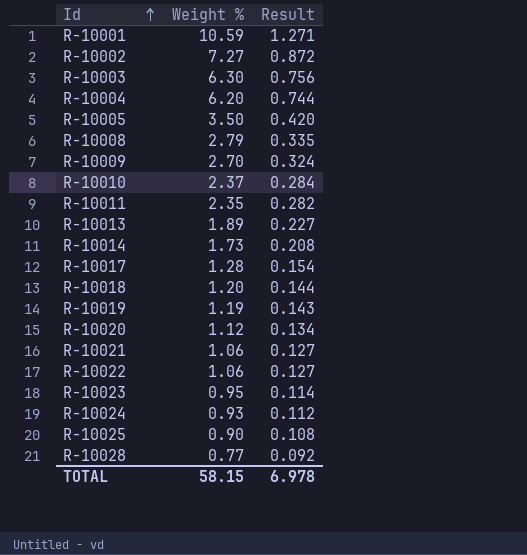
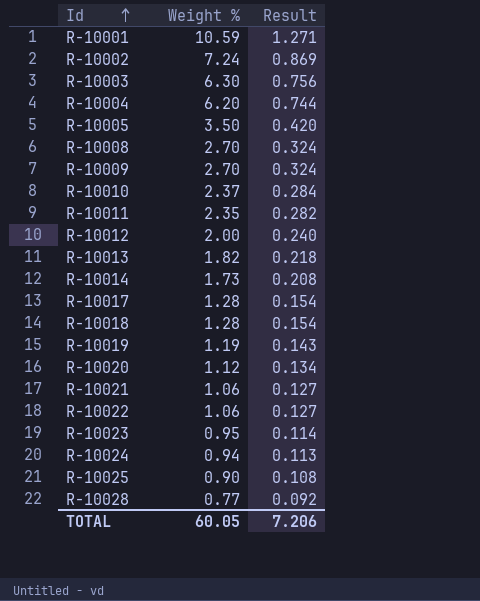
R-10002 | Weight %: 7.27 -> 7.24
R-10002 | Result: 0.872 -> 0.869
R-10008 | Weight %: 2.79 -> 2.70
R-10008 | Result: 0.335 -> 0.324
row R-10012: none -> 2.00 | 0.240
R-10013 | Weight %: 1.89 -> 1.82
R-10013 | Result: 0.227 -> 0.218
R-10018 | Weight %: 1.20 -> 1.28
R-10018 | Result: 0.144 -> 0.154
R-10024 | Weight %: 0.93 -> 0.94
R-10024 | Result: 0.112 -> 0.113
TOTAL | Weight %: 58.15 -> 60.05
TOTAL | Result: 6.978 -> 7.206

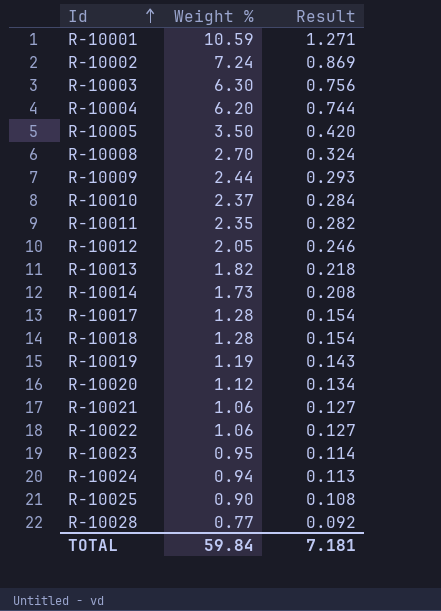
R-10009 | Weight %: 2.70 -> 2.44
R-10009 | Result: 0.324 -> 0.293
R-10012 | Weight %: 2.00 -> 2.05
R-10012 | Result: 0.240 -> 0.246
TOTAL | Weight %: 60.05 -> 59.84
TOTAL | Result: 7.206 -> 7.181

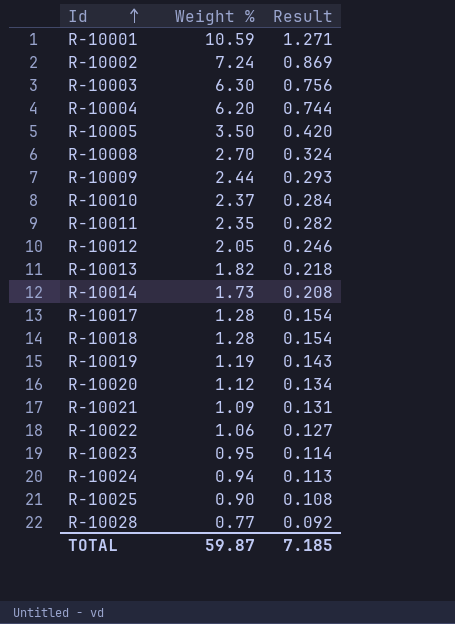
R-10021 | Weight %: 1.06 -> 1.09
R-10021 | Result: 0.127 -> 0.131
TOTAL | Weight %: 59.84 -> 59.87
TOTAL | Result: 7.181 -> 7.185

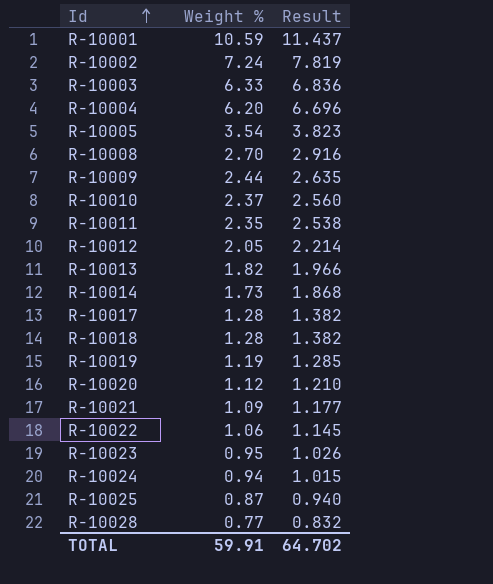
column Result | formula: [Weight %] * 0.12 -> [Weight %] * 1.08
R-10003 | Weight %: 6.30 -> 6.33
R-10005 | Weight %: 3.50 -> 3.54
R-10025 | Weight %: 0.90 -> 0.87
TOTAL | Weight %: 59.87 -> 59.91
TOTAL | Result: 7.185 -> 64.702

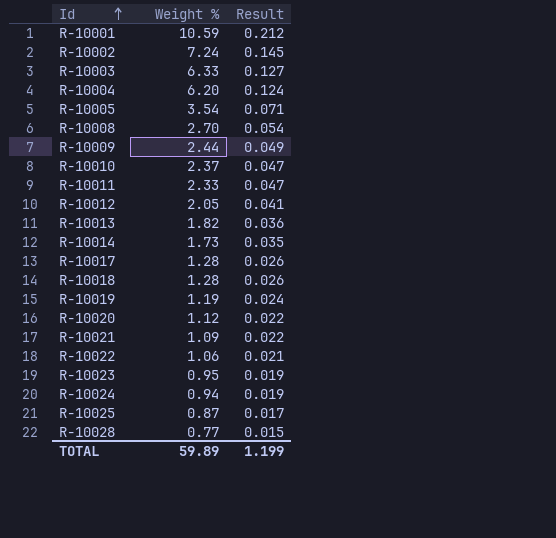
column Result | formula: [Weight %] * 1.08 -> [Weight %] * 0.02
R-10011 | Weight %: 2.35 -> 2.33
TOTAL | Weight %: 59.91 -> 59.89
TOTAL | Result: 64.702 -> 1.199

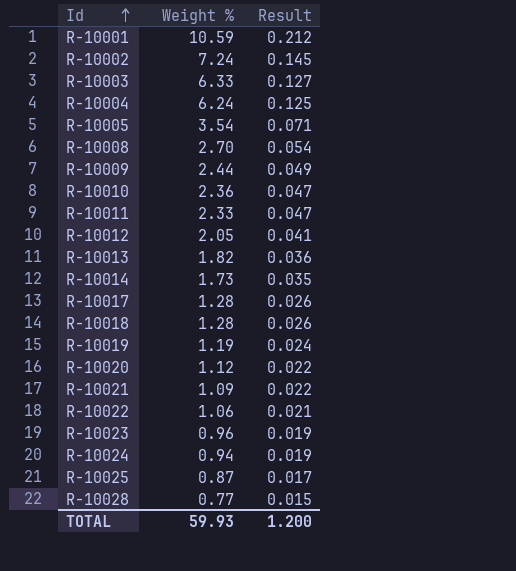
R-10004 | Weight %: 6.20 -> 6.24
R-10004 | Result: 0.124 -> 0.125
R-10010 | Weight %: 2.37 -> 2.36
R-10023 | Weight %: 0.95 -> 0.96
TOTAL | Weight %: 59.89 -> 59.93
TOTAL | Result: 1.199 -> 1.200

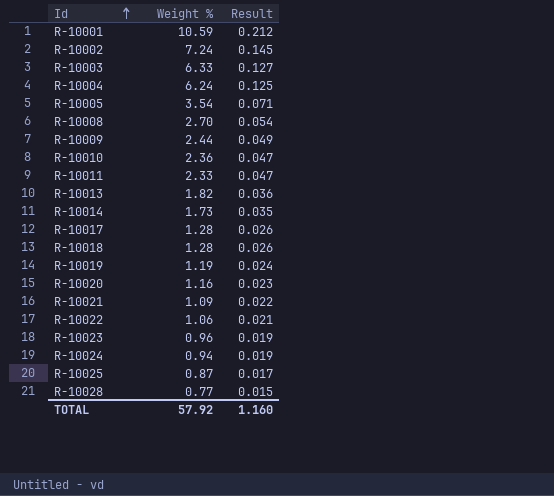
row R-10012: 2.05 | 0.041 -> none
R-10020 | Weight %: 1.12 -> 1.16
R-10020 | Result: 0.022 -> 0.023
TOTAL | Weight %: 59.93 -> 57.92
TOTAL | Result: 1.200 -> 1.160

